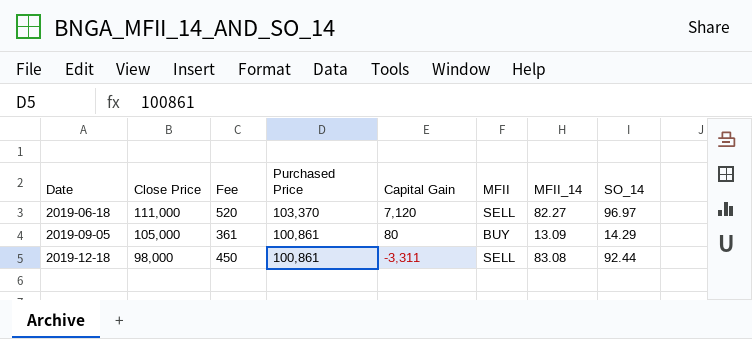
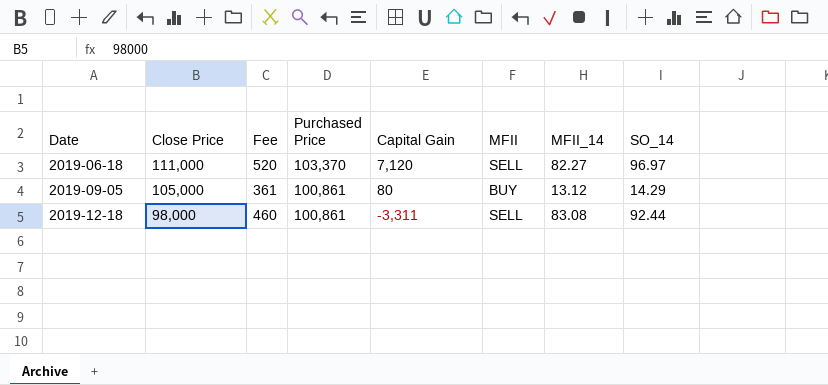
2019-09-05 | MFII_14: 13.09 -> 13.12
2019-12-18 | Fee: 450 -> 460

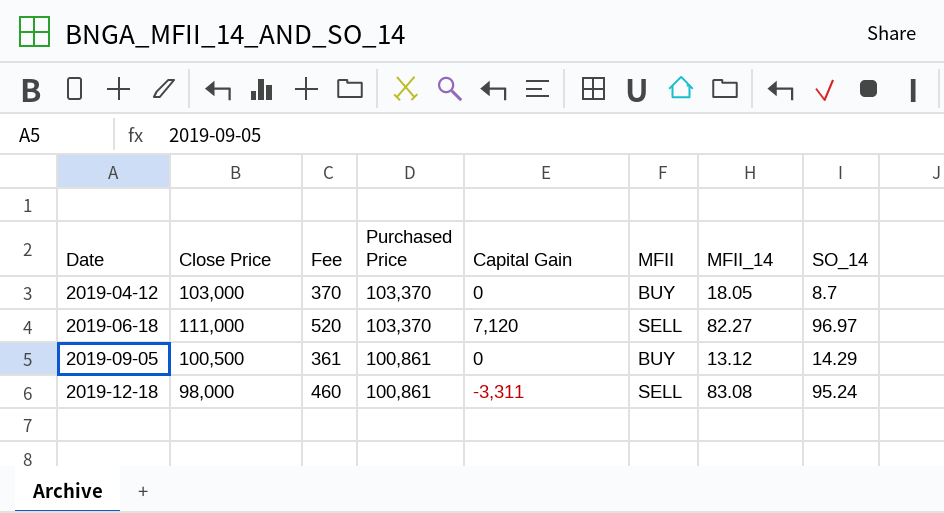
row 2019-04-12: none -> 103,000 | 370 | 103,370 | 0 | BUY | 18.05 | 8.7
2019-09-05 | Close Price: 105,000 -> 100,500
2019-09-05 | Capital Gain: 80 -> 0
2019-12-18 | SO_14: 92.44 -> 95.24

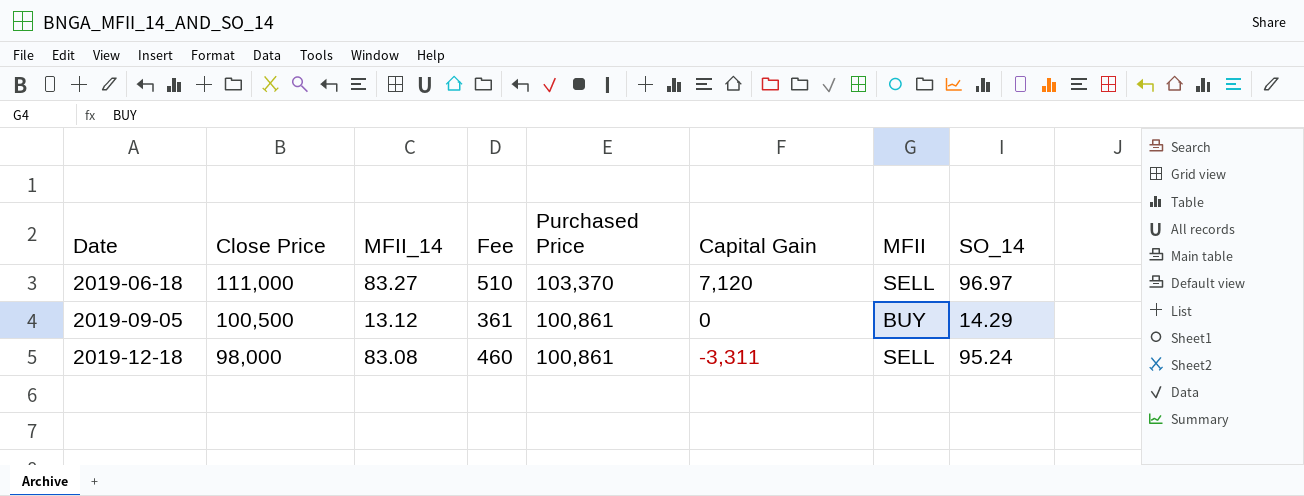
column MFII_14 | position: 7 -> 3
row 2019-04-12: 103,000 | 370 | 103,370 | 0 | BUY | 18.05 | 8.7 -> none
2019-06-18 | MFII_14: 82.27 -> 83.27
2019-06-18 | Fee: 520 -> 510

